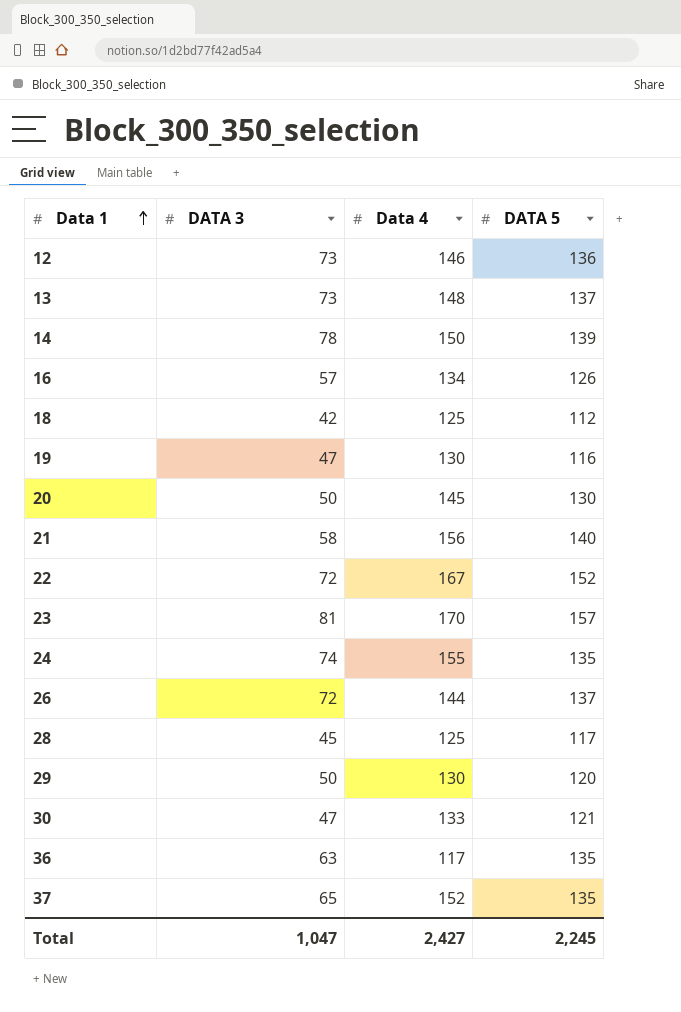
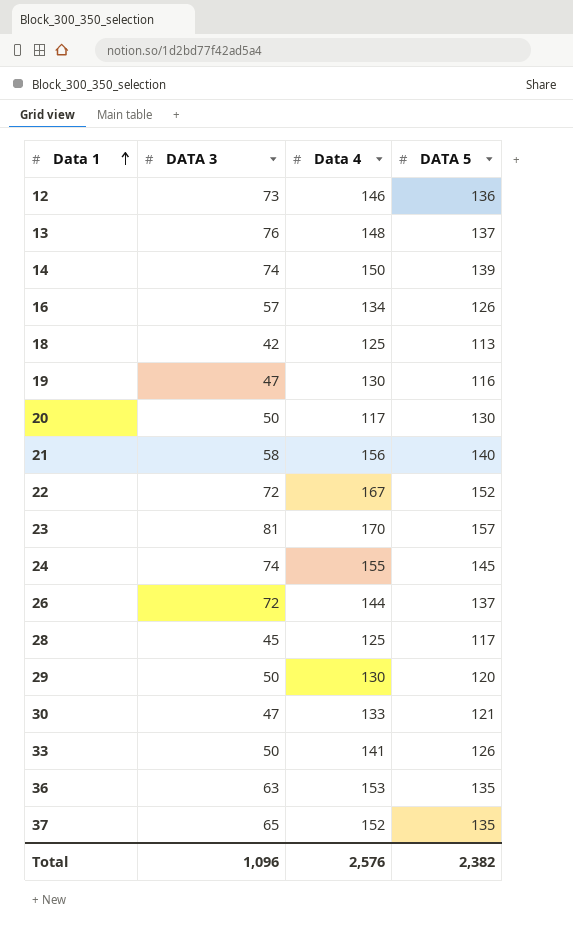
13 | DATA 3: 73 -> 76
14 | DATA 3: 78 -> 74
18 | DATA 5: 112 -> 113
20 | Data 4: 145 -> 117
24 | DATA 5: 135 -> 145
row 33: none -> 50 | 141 | 126
36 | Data 4: 117 -> 153
Total | DATA 3: 1,047 -> 1,096
Total | Data 4: 2,427 -> 2,576
Total | DATA 5: 2,245 -> 2,382

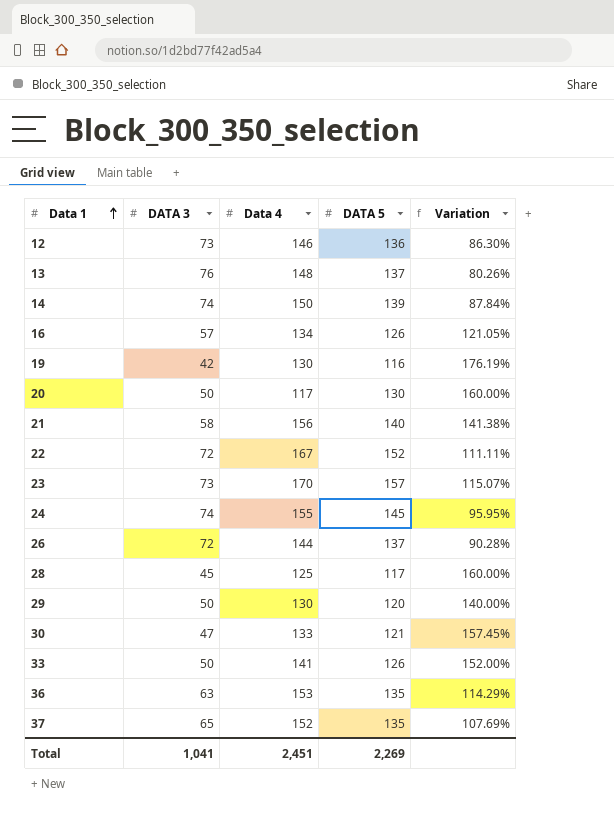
column Variation | formula: none -> ([DATA 5] - [DATA 3]) / [DATA 3]
row 18: 42 | 125 | 113 -> none
19 | DATA 3: 47 -> 42
23 | DATA 3: 81 -> 73
Total | DATA 3: 1,096 -> 1,041
Total | Data 4: 2,576 -> 2,451
Total | DATA 5: 2,382 -> 2,269

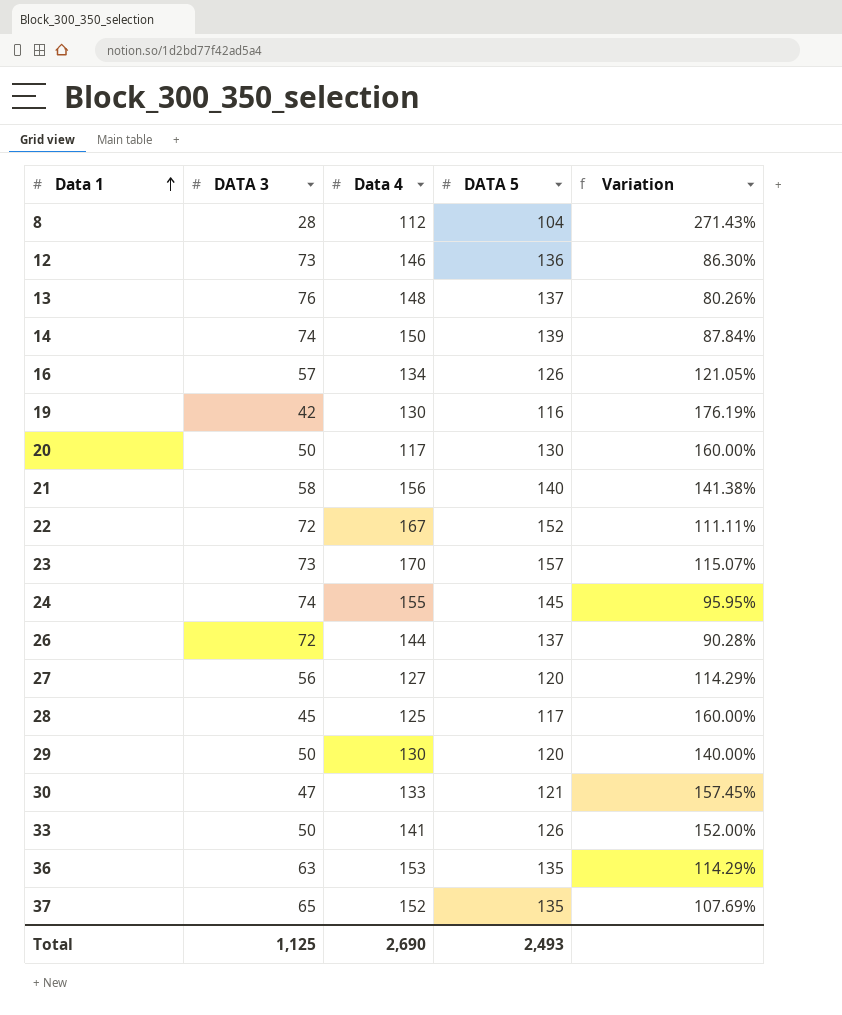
row 8: none -> 28 | 112 | 104 | 271.43%
row 27: none -> 56 | 127 | 120 | 114.29%
Total | DATA 3: 1,041 -> 1,125
Total | Data 4: 2,451 -> 2,690
Total | DATA 5: 2,269 -> 2,493

